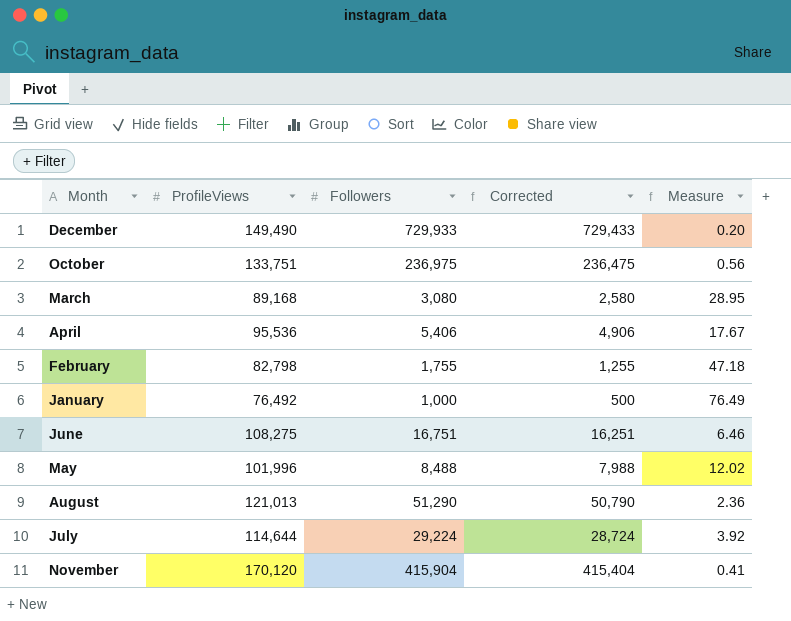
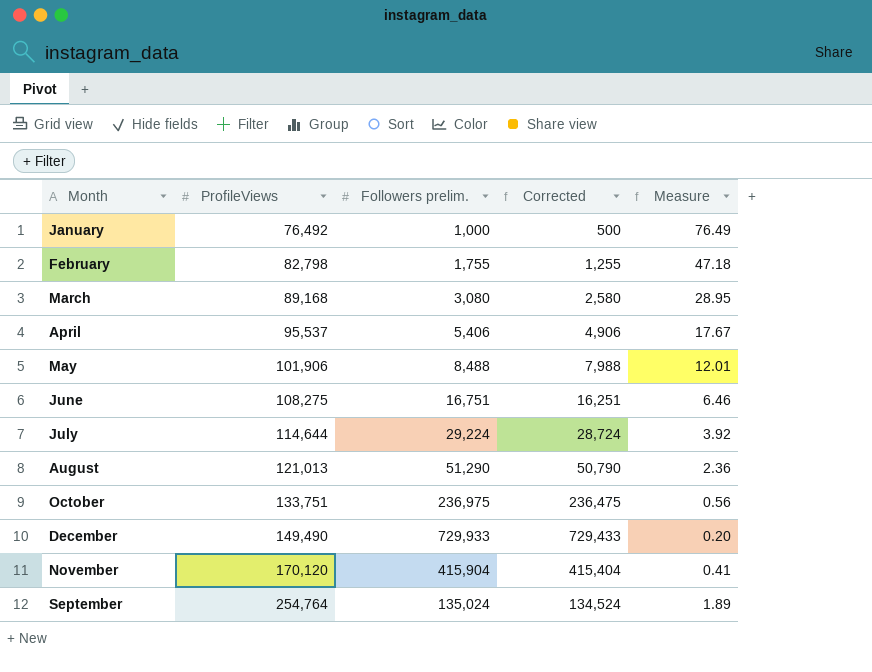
row order: none -> ProfileViews ascending
column name: Followers -> Followers prelim.
April | ProfileViews: 95,536 -> 95,537
May | ProfileViews: 101,996 -> 101,906
May | Measure: 12.02 -> 12.01
row September: none -> 254,764 | 135,024 | 134,524 | 1.89

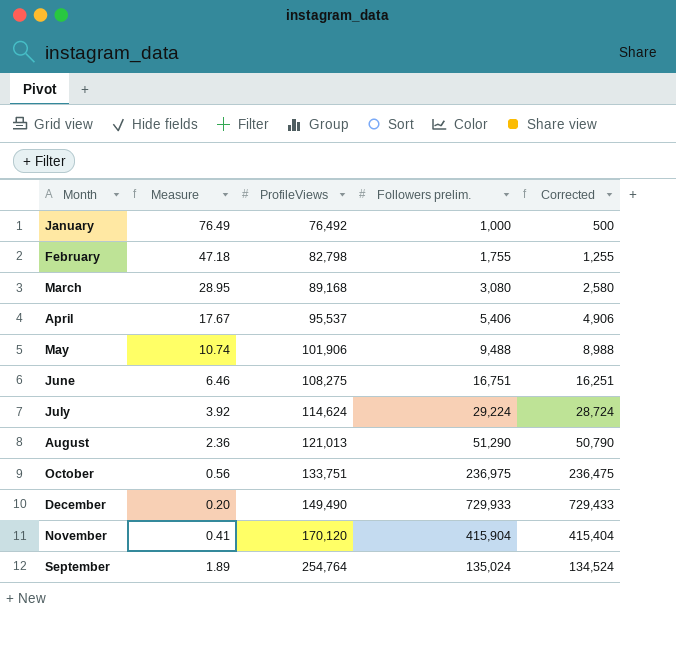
column Measure | position: 5 -> 2
May | Measure: 12.01 -> 10.74
May | Followers prelim.: 8,488 -> 9,488
May | Corrected: 7,988 -> 8,988
July | ProfileViews: 114,644 -> 114,624

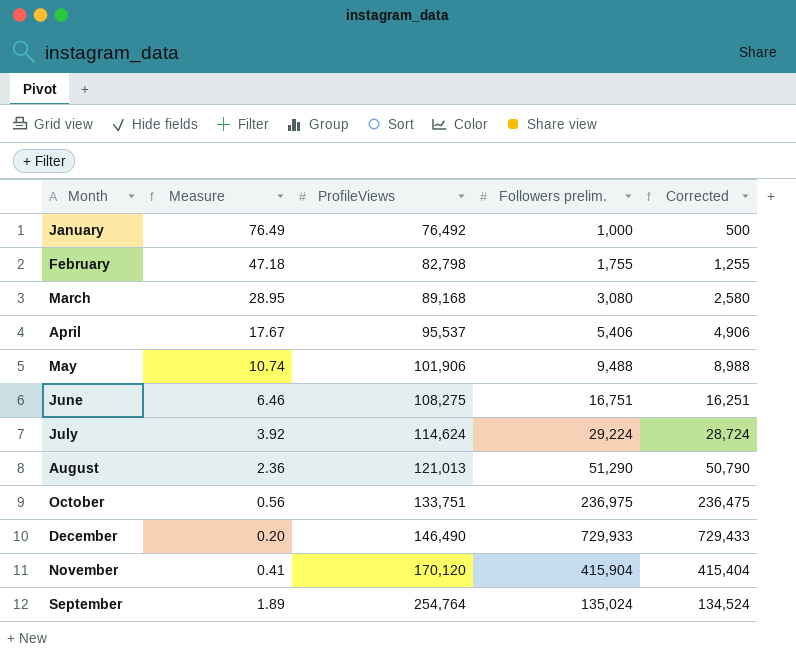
December | ProfileViews: 149,490 -> 146,490

